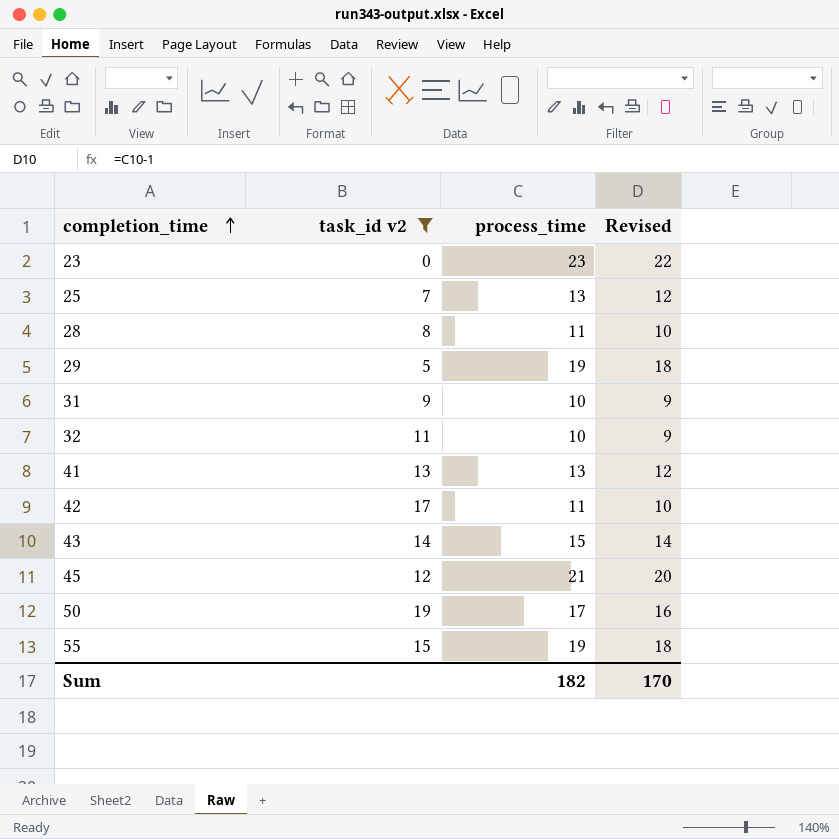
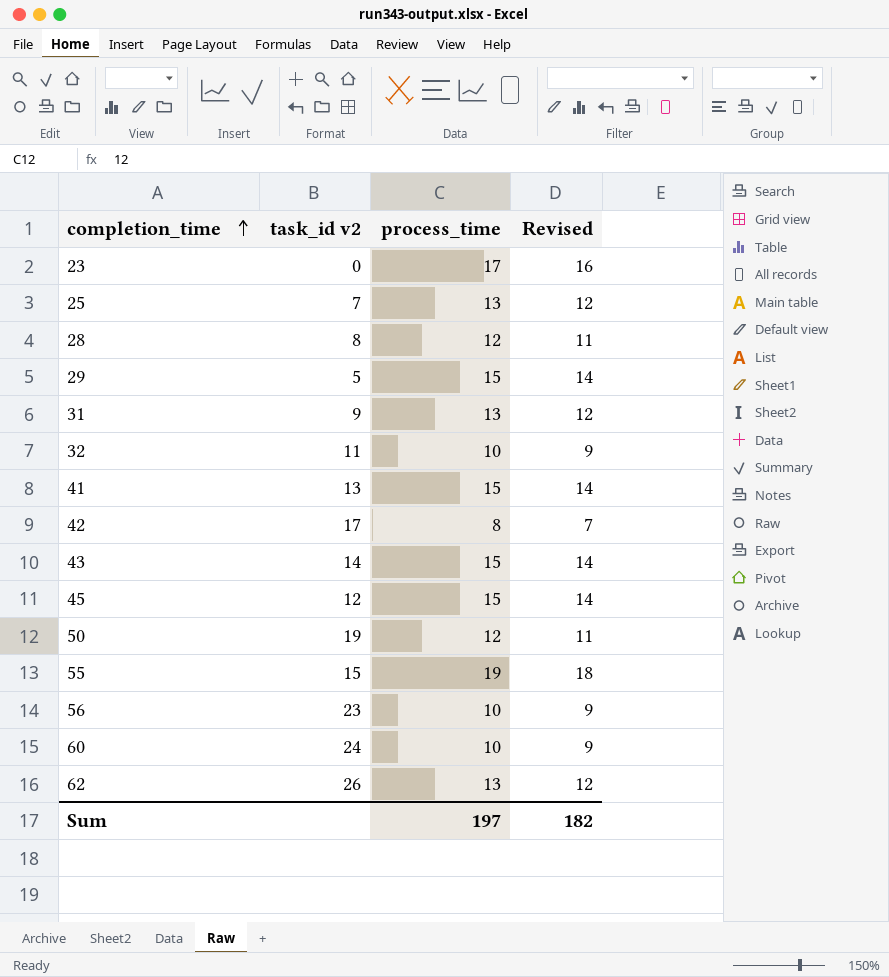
filter: task_id v2 <= 19 -> none
23 | process_time: 23 -> 17
23 | Revised: 22 -> 16
28 | process_time: 11 -> 12
28 | Revised: 10 -> 11
29 | process_time: 19 -> 15
29 | Revised: 18 -> 14
31 | process_time: 10 -> 13
31 | Revised: 9 -> 12
41 | process_time: 13 -> 15
41 | Revised: 12 -> 14
42 | process_time: 11 -> 8
42 | Revised: 10 -> 7
45 | process_time: 21 -> 15
45 | Revised: 20 -> 14
50 | process_time: 17 -> 12
50 | Revised: 16 -> 11
Sum | process_time: 182 -> 197
Sum | Revised: 170 -> 182

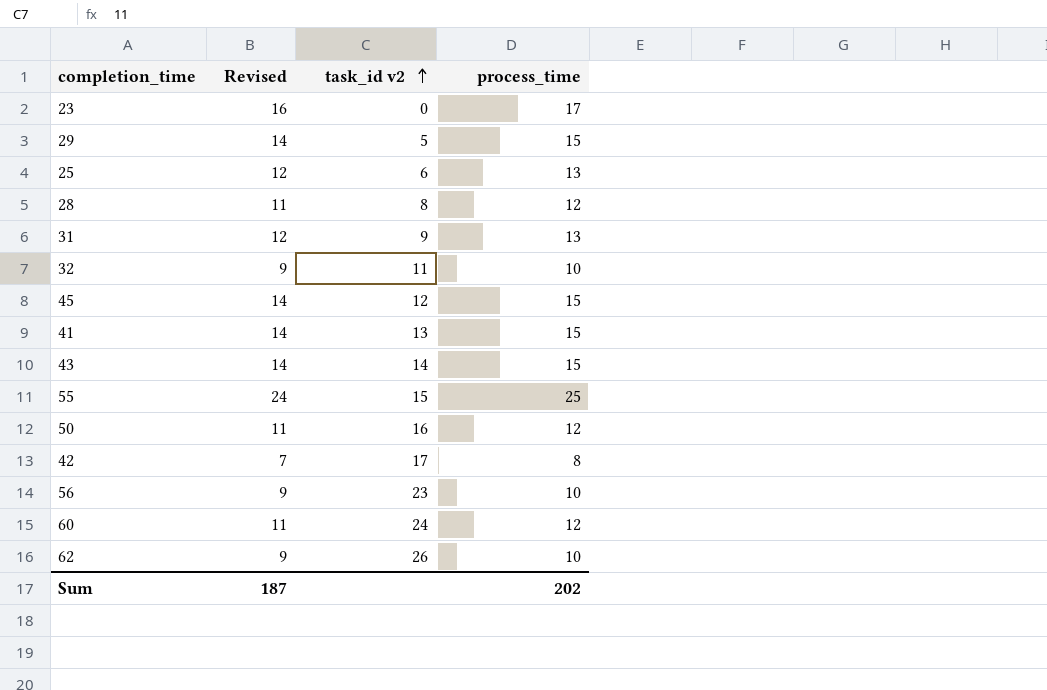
row order: completion_time ascending -> task_id v2 ascending
column Revised | position: 4 -> 2
25 | task_id v2: 7 -> 6
55 | Revised: 18 -> 24
55 | process_time: 19 -> 25
50 | task_id v2: 19 -> 16
60 | Revised: 9 -> 11
60 | process_time: 10 -> 12
62 | Revised: 12 -> 9
62 | process_time: 13 -> 10
Sum | Revised: 182 -> 187
Sum | process_time: 197 -> 202

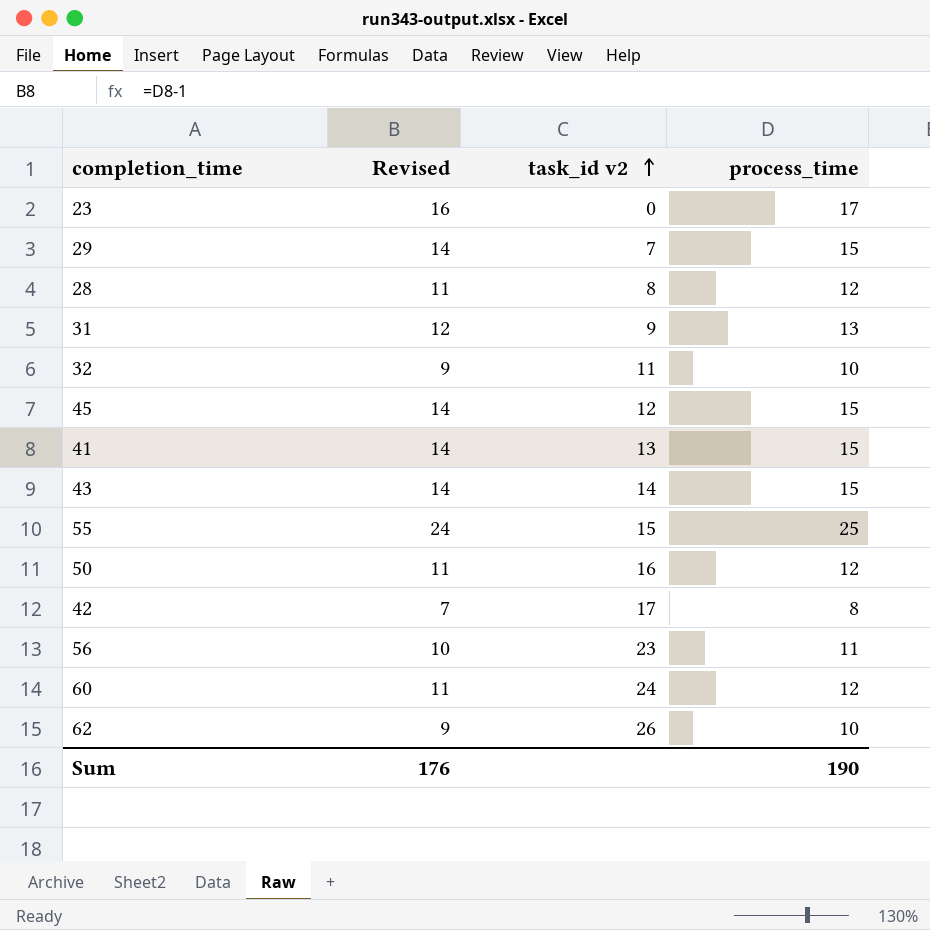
row 25: 12 | 6 | 13 -> none
29 | task_id v2: 5 -> 7
56 | Revised: 9 -> 10
56 | process_time: 10 -> 11
Sum | Revised: 187 -> 176
Sum | process_time: 202 -> 190

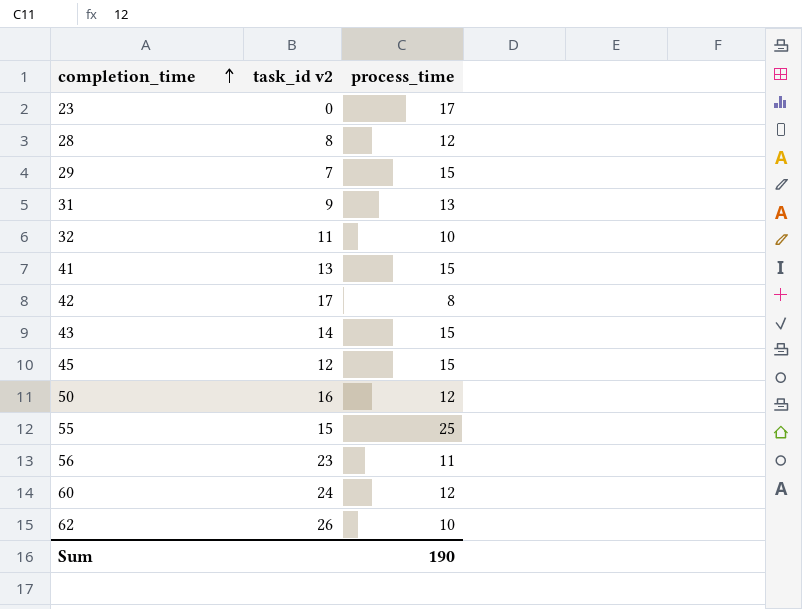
row order: task_id v2 ascending -> completion_time ascending
column Revised | formula: [process_time] - 1 -> none

